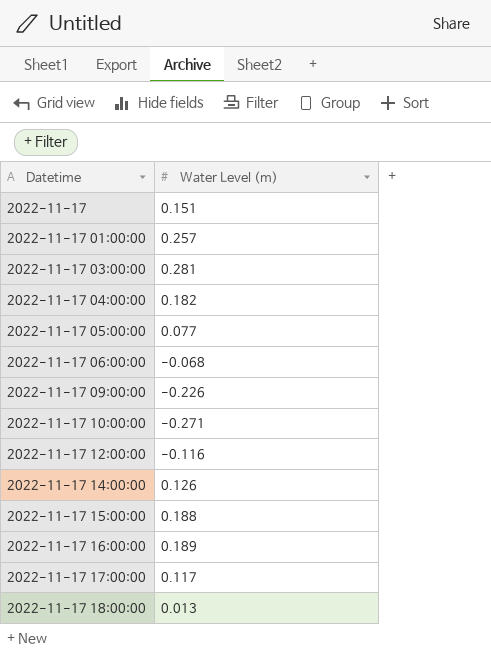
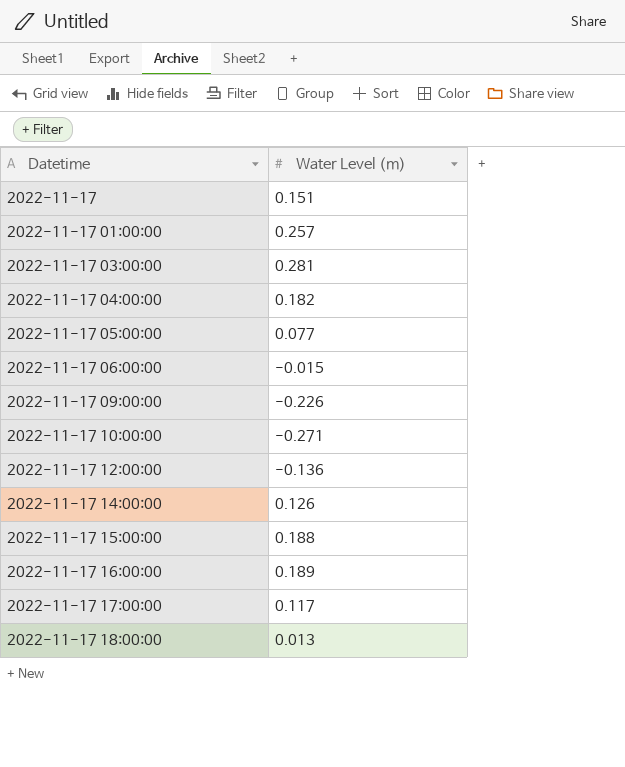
2022-11-17 06:00:00 | Water Level (m): -0.068 -> -0.015
2022-11-17 12:00:00 | Water Level (m): -0.116 -> -0.136

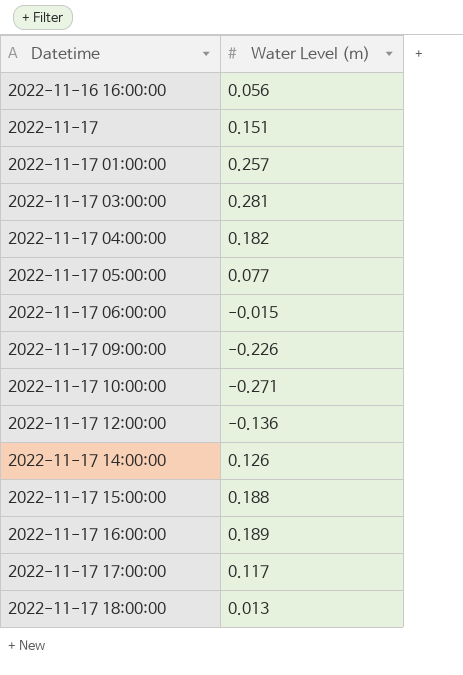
row 2022-11-16 16:00:00: none -> 0.056

